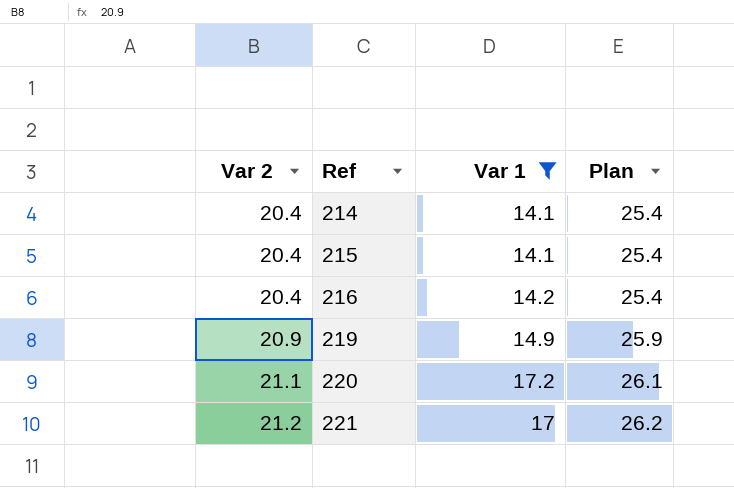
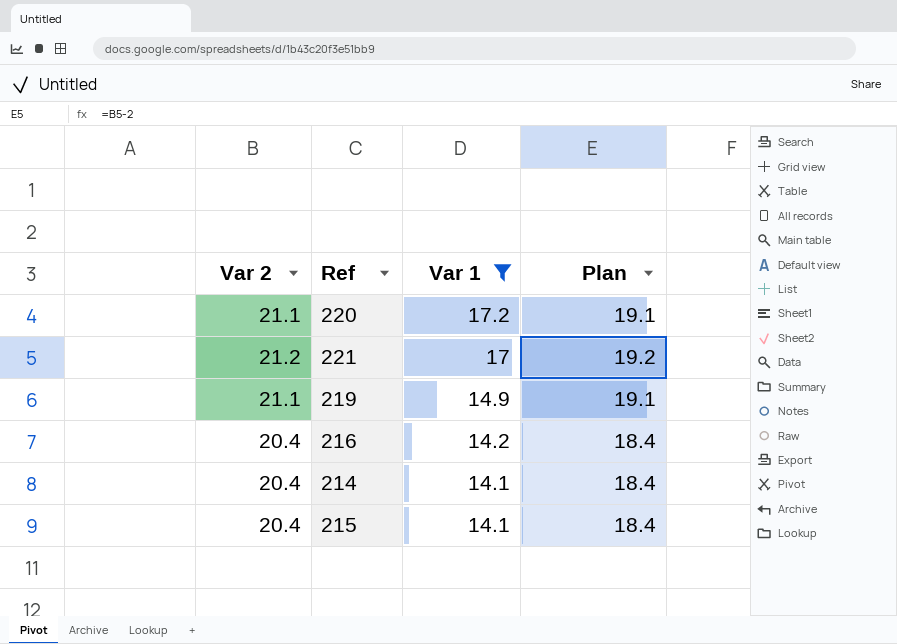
row order: Var 2 ascending -> Var 1 descending
column Plan | formula: [Var 2] + 5 -> [Var 2] - 2
219 | Var 2: 20.9 -> 21.1

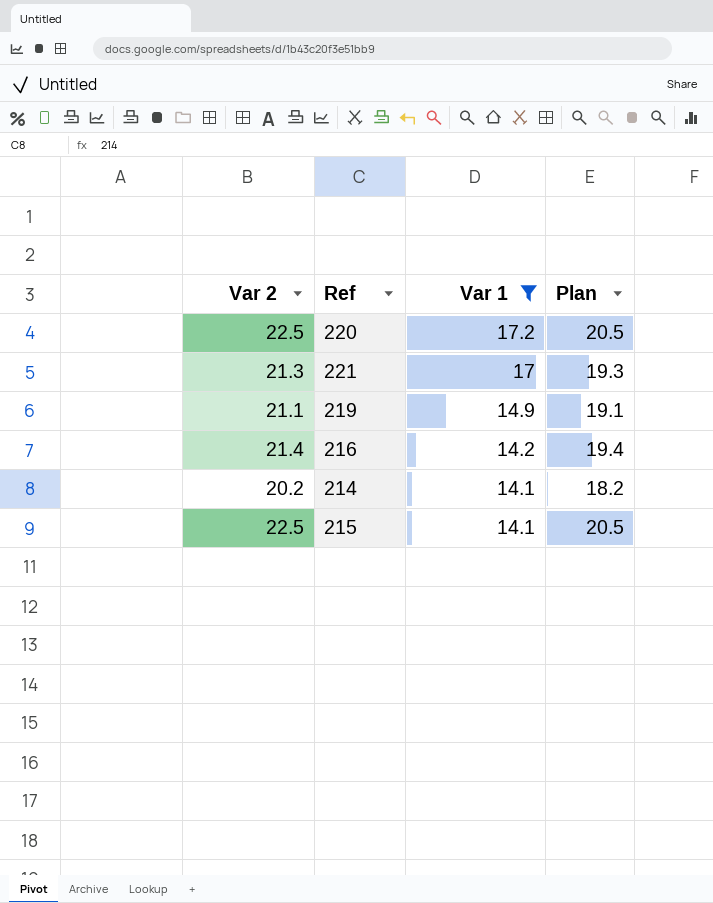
220 | Var 2: 21.1 -> 22.5
220 | Plan: 19.1 -> 20.5
221 | Var 2: 21.2 -> 21.3
221 | Plan: 19.2 -> 19.3
216 | Var 2: 20.4 -> 21.4
216 | Plan: 18.4 -> 19.4
214 | Var 2: 20.4 -> 20.2
214 | Plan: 18.4 -> 18.2
215 | Var 2: 20.4 -> 22.5
215 | Plan: 18.4 -> 20.5

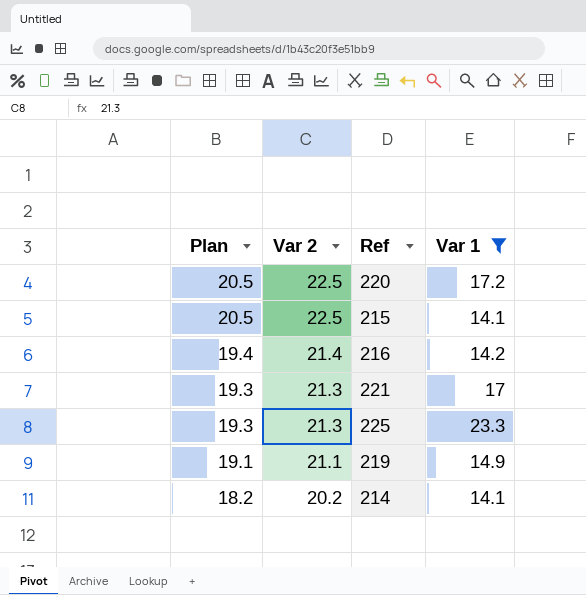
row order: Var 1 descending -> Plan descending
column Plan | position: 4 -> 1
row 225: none -> 19.3 | 21.3 | 23.3

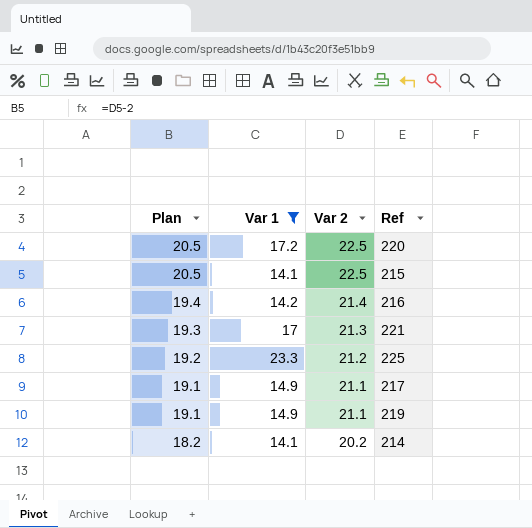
column Var 1 | position: 4 -> 2
225 | Plan: 19.3 -> 19.2
225 | Var 2: 21.3 -> 21.2
row 217: none -> 19.1 | 14.9 | 21.1

